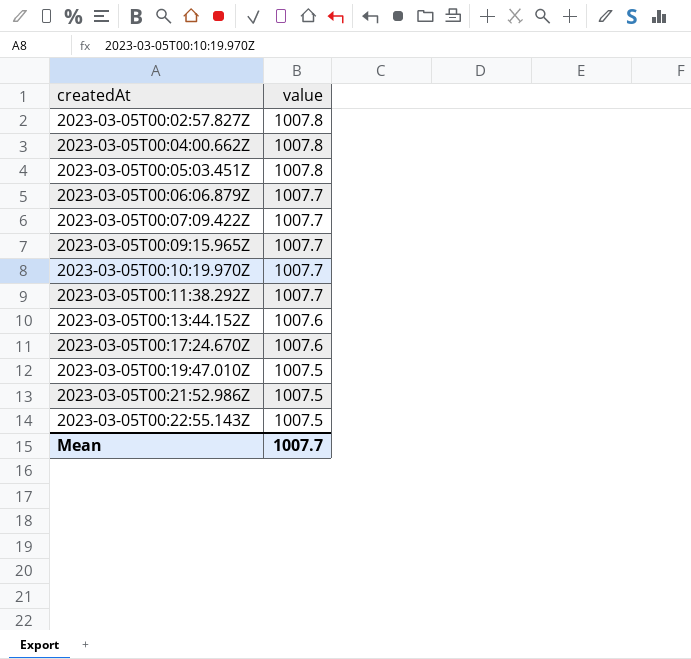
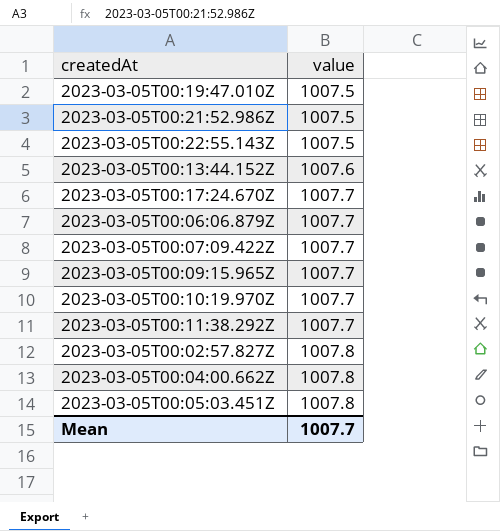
row order: createdAt ascending -> value ascending
2023-03-05T00:17:24.670Z | value: 1007.6 -> 1007.7

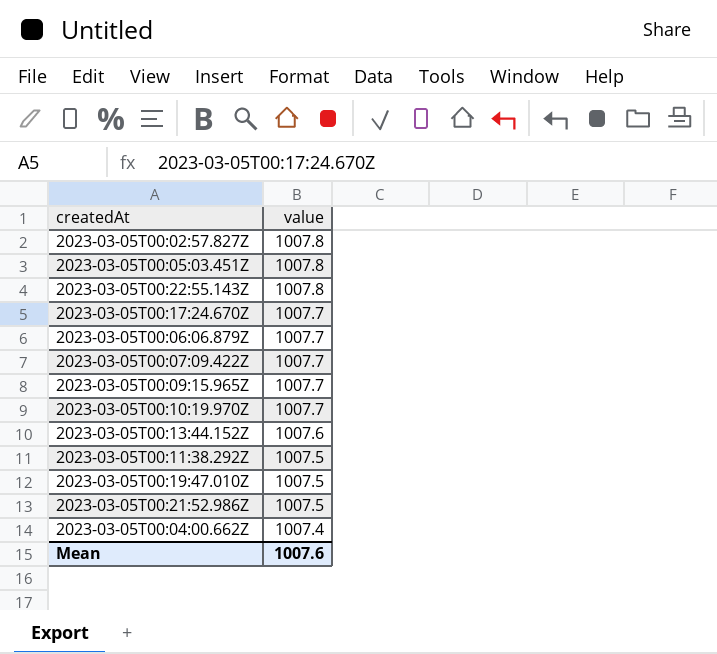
row order: value ascending -> value descending
2023-03-05T00:22:55.143Z | value: 1007.5 -> 1007.8
2023-03-05T00:11:38.292Z | value: 1007.7 -> 1007.5
2023-03-05T00:04:00.662Z | value: 1007.8 -> 1007.4
Mean | value: 1007.7 -> 1007.6

